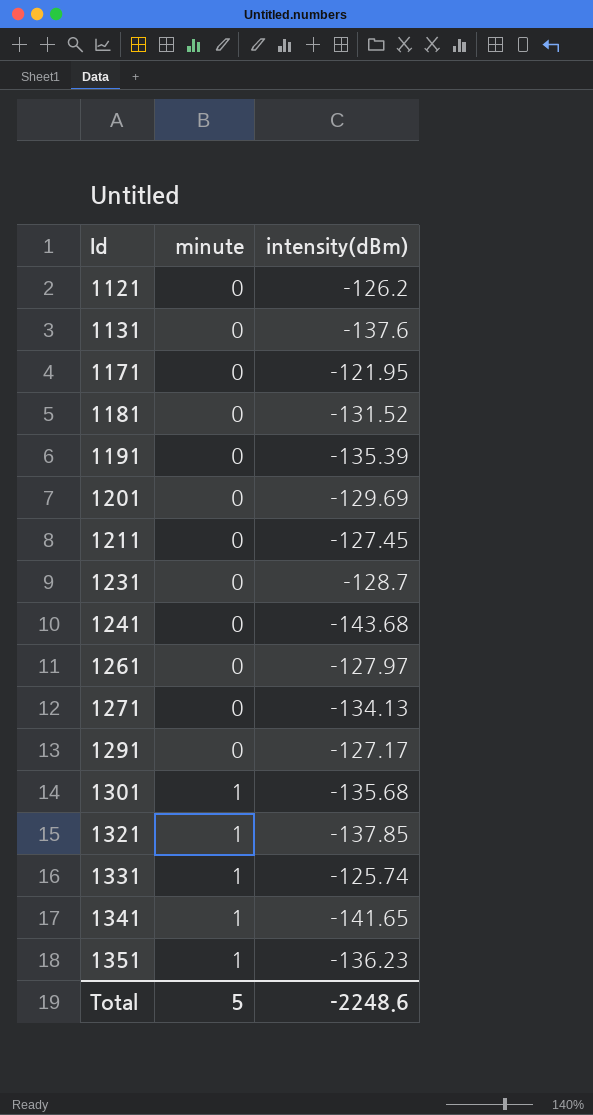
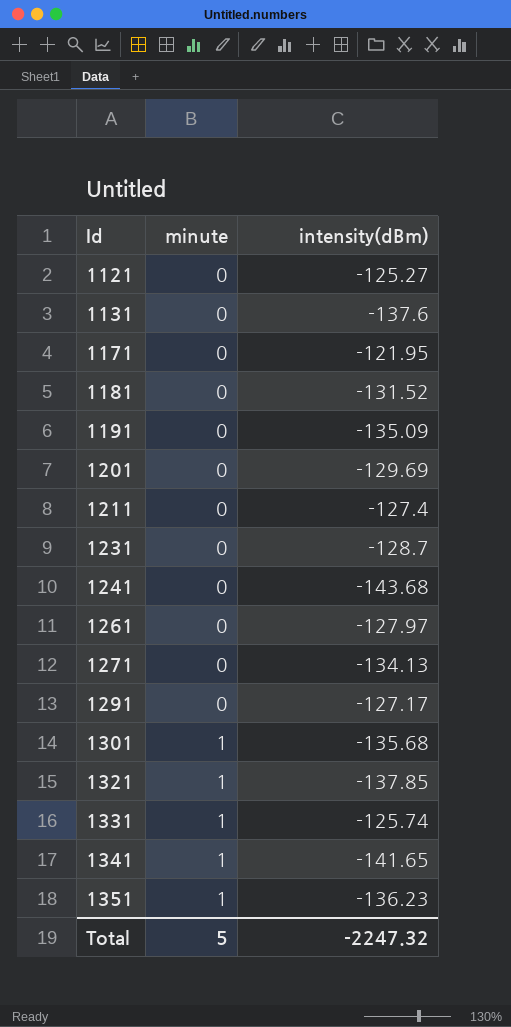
1121 | intensity(dBm): -126.2 -> -125.27
1191 | intensity(dBm): -135.39 -> -135.09
1211 | intensity(dBm): -127.45 -> -127.4
Total | intensity(dBm): -2248.6 -> -2247.32

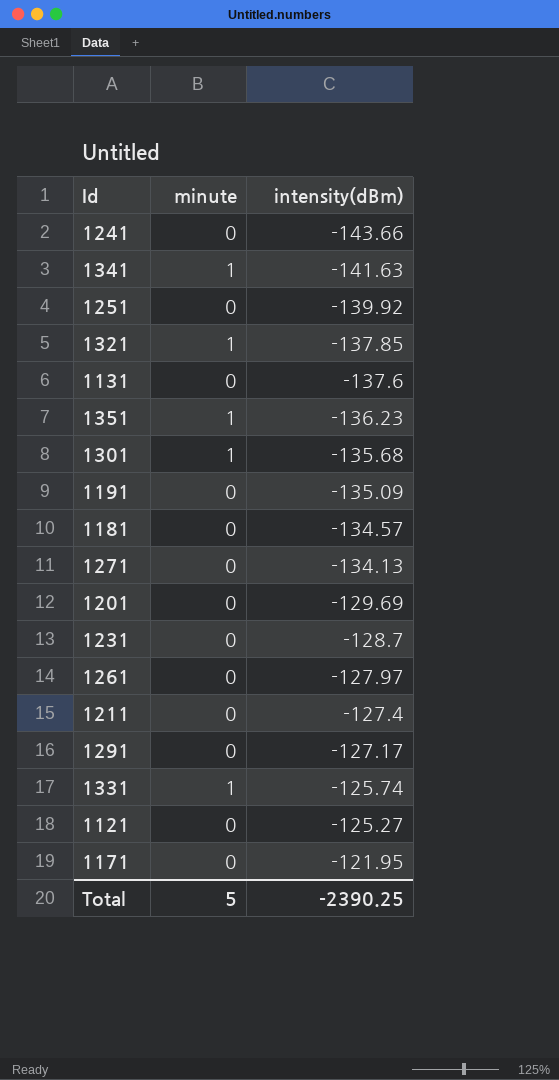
row order: Id ascending -> intensity(dBm) ascending
1241 | intensity(dBm): -143.68 -> -143.66
1341 | intensity(dBm): -141.65 -> -141.63
row 1251: none -> 0 | -139.92
1181 | intensity(dBm): -131.52 -> -134.57
Total | intensity(dBm): -2247.32 -> -2390.25

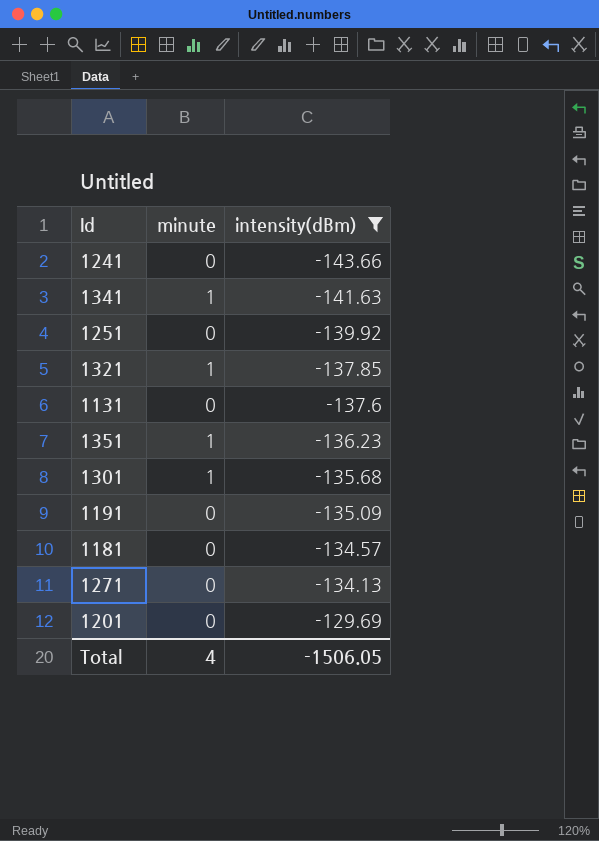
filter: none -> intensity(dBm) <= -129.69
Total | minute: 5 -> 4
Total | intensity(dBm): -2390.25 -> -1506.05

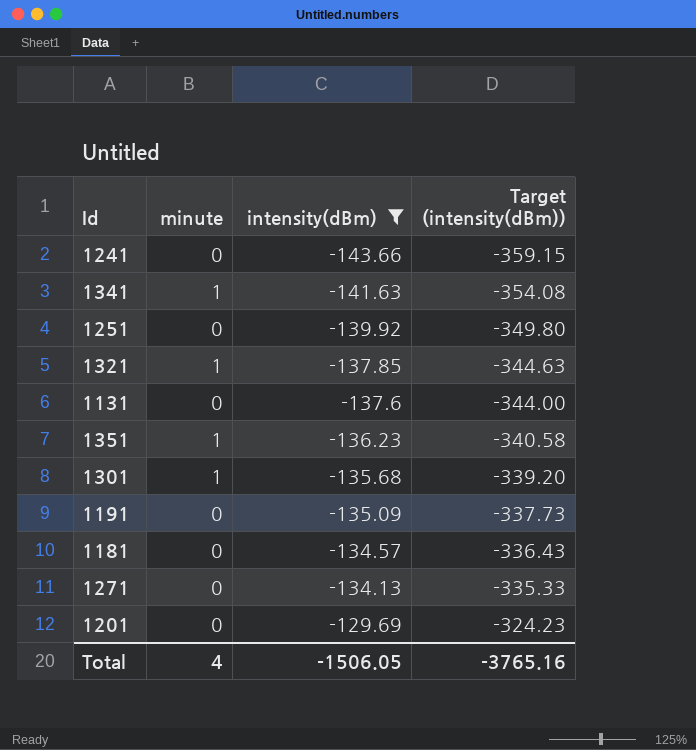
column Target (intensity(dBm)) | formula: none -> [intensity(dBm)] * 2.5

